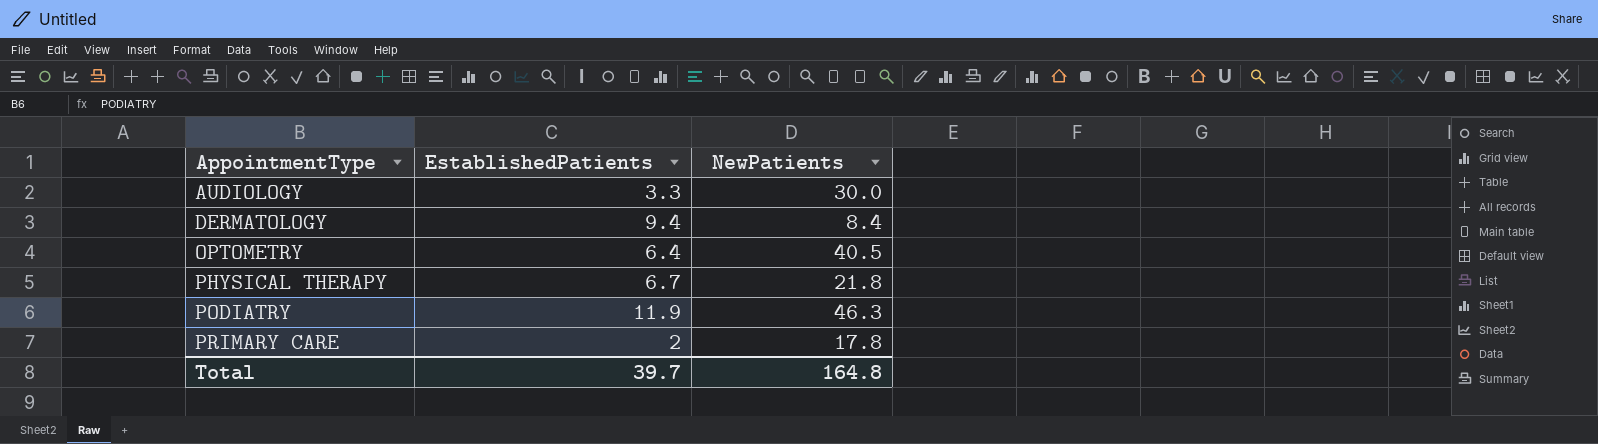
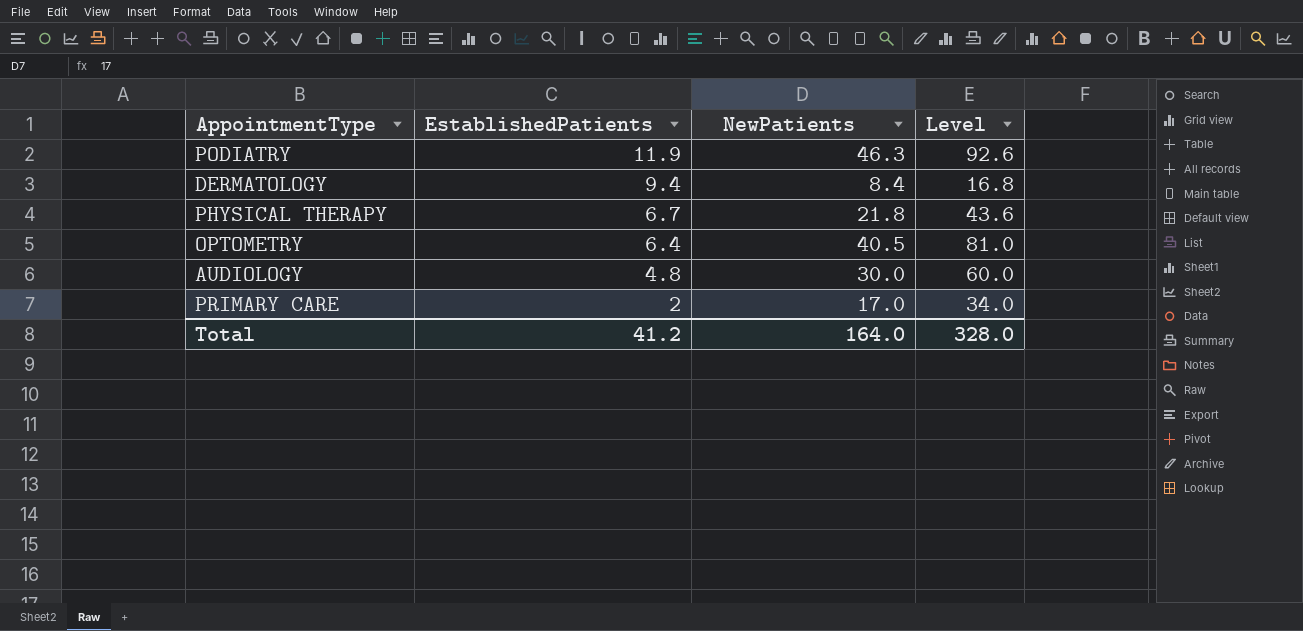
row order: AppointmentType ascending -> EstablishedPatients descending
column Level | formula: none -> [NewPatients] * 2
AUDIOLOGY | EstablishedPatients: 3.3 -> 4.8
PRIMARY CARE | NewPatients: 17.8 -> 17.0
Total | EstablishedPatients: 39.7 -> 41.2
Total | NewPatients: 164.8 -> 164.0

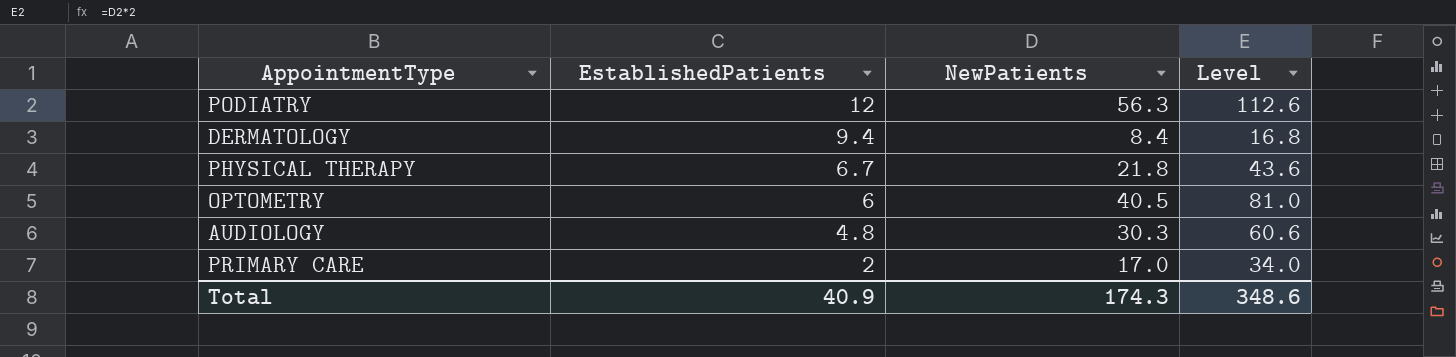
PODIATRY | EstablishedPatients: 11.9 -> 12
PODIATRY | NewPatients: 46.3 -> 56.3
PODIATRY | Level: 92.6 -> 112.6
OPTOMETRY | EstablishedPatients: 6.4 -> 6
AUDIOLOGY | NewPatients: 30.0 -> 30.3
AUDIOLOGY | Level: 60.0 -> 60.6
Total | EstablishedPatients: 41.2 -> 40.9
Total | NewPatients: 164.0 -> 174.3
Total | Level: 328.0 -> 348.6

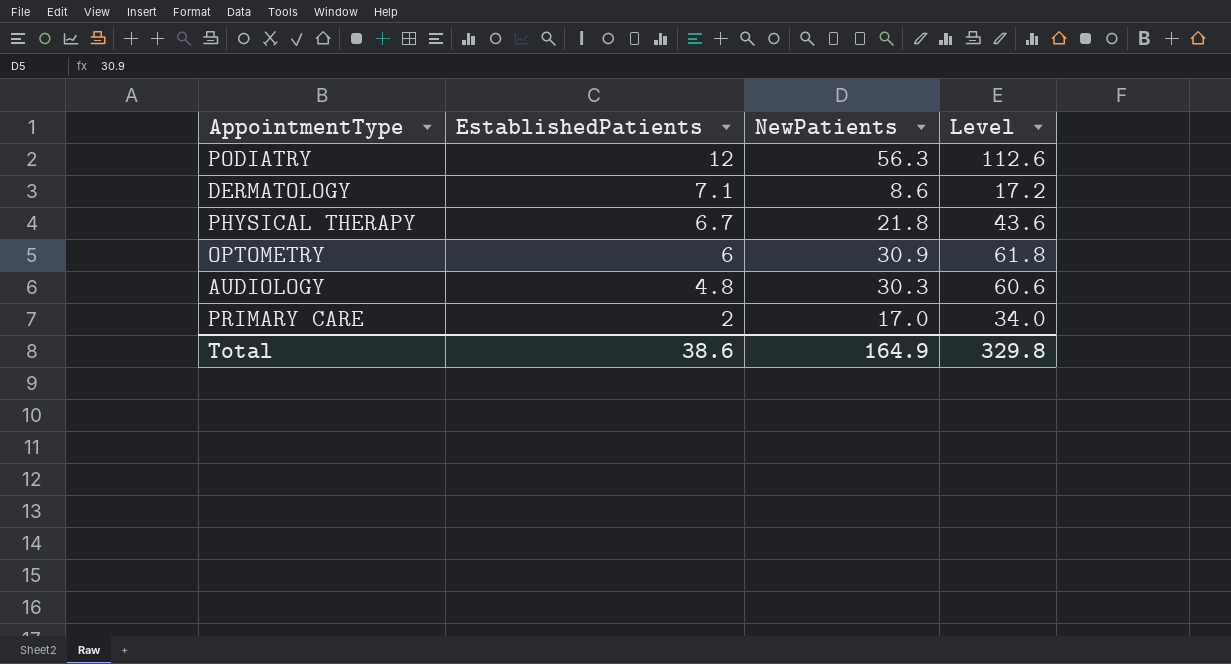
DERMATOLOGY | EstablishedPatients: 9.4 -> 7.1
DERMATOLOGY | NewPatients: 8.4 -> 8.6
DERMATOLOGY | Level: 16.8 -> 17.2
OPTOMETRY | NewPatients: 40.5 -> 30.9
OPTOMETRY | Level: 81.0 -> 61.8
Total | EstablishedPatients: 40.9 -> 38.6
Total | NewPatients: 174.3 -> 164.9
Total | Level: 348.6 -> 329.8

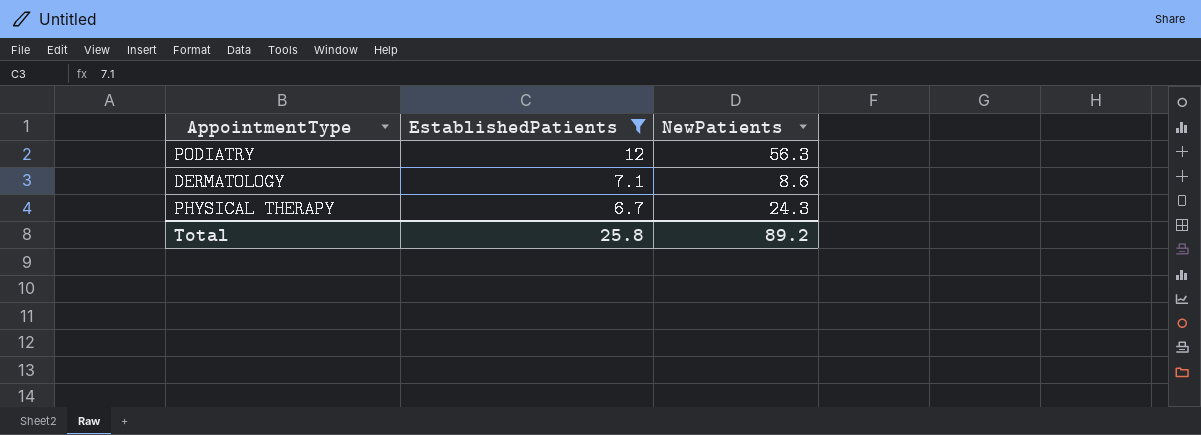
filter: none -> EstablishedPatients >= 6.7
column Level | formula: [NewPatients] * 2 -> none
PHYSICAL THERAPY | NewPatients: 21.8 -> 24.3
Total | EstablishedPatients: 38.6 -> 25.8
Total | NewPatients: 164.9 -> 89.2

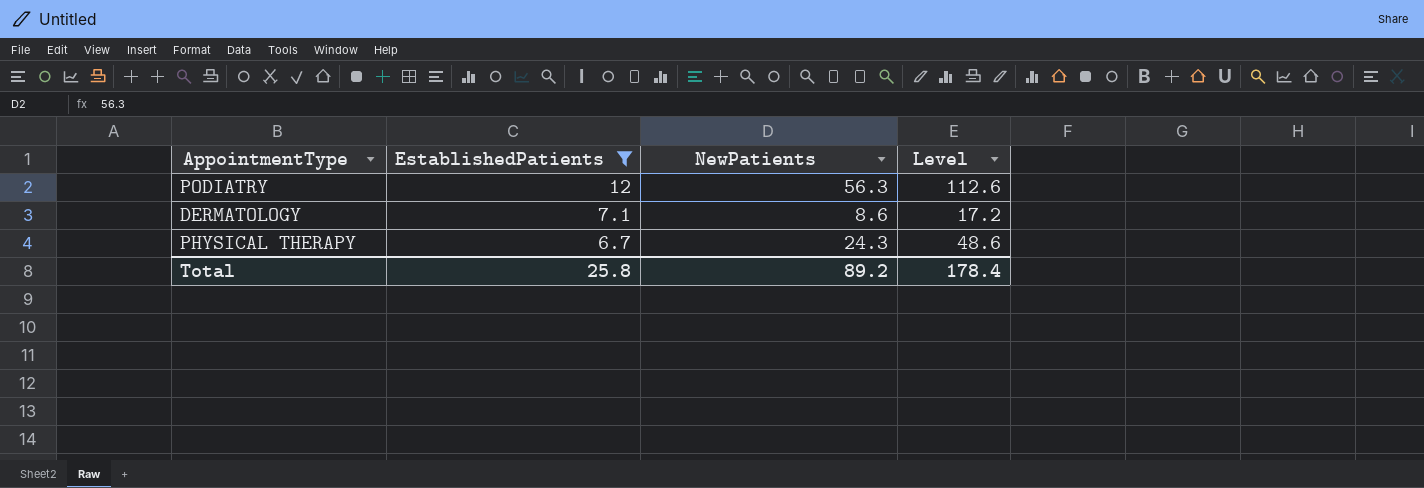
column Level | formula: none -> [NewPatients] * 2

